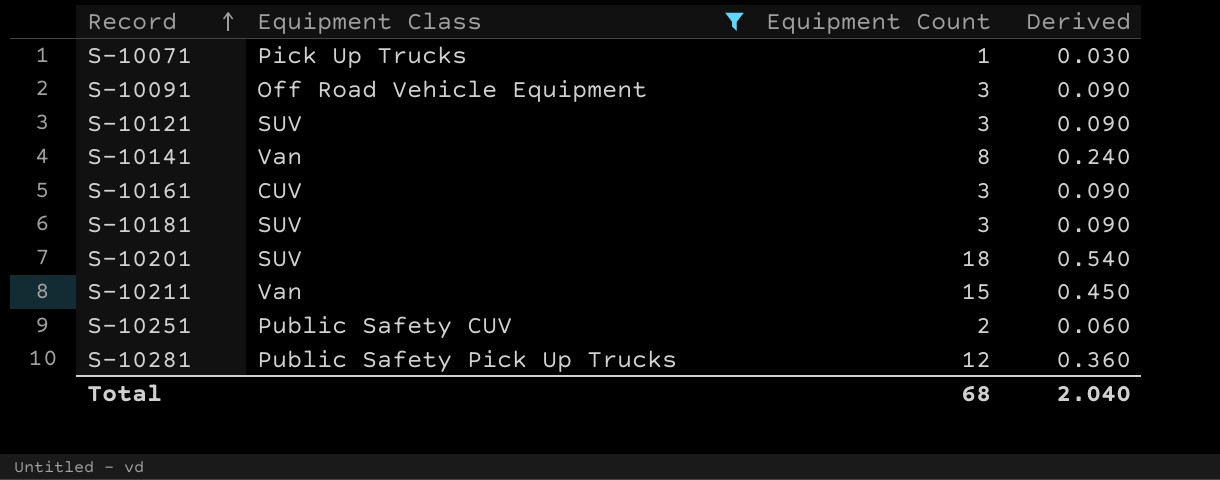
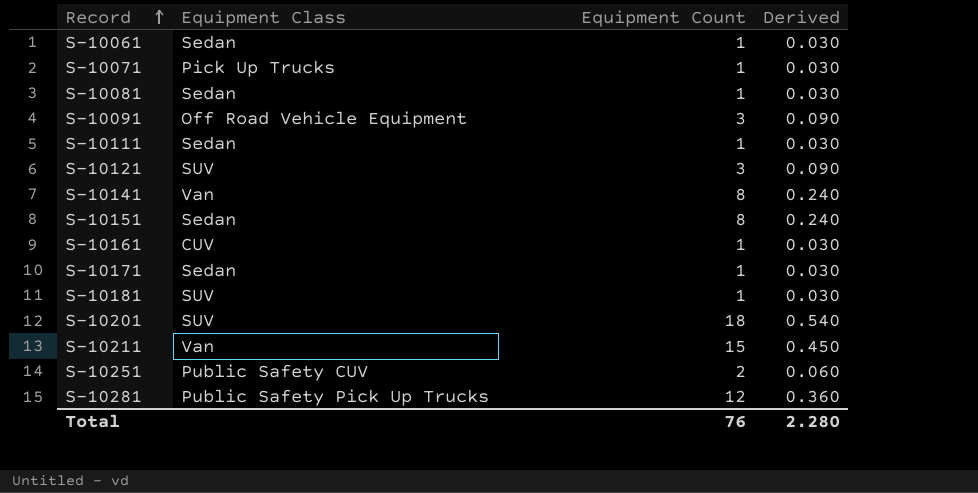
filter: Equipment Class != Sedan -> none
S-10161 | Equipment Count: 3 -> 1
S-10161 | Derived: 0.090 -> 0.030
S-10181 | Equipment Count: 3 -> 1
S-10181 | Derived: 0.090 -> 0.030
Total | Equipment Count: 68 -> 76
Total | Derived: 2.040 -> 2.280

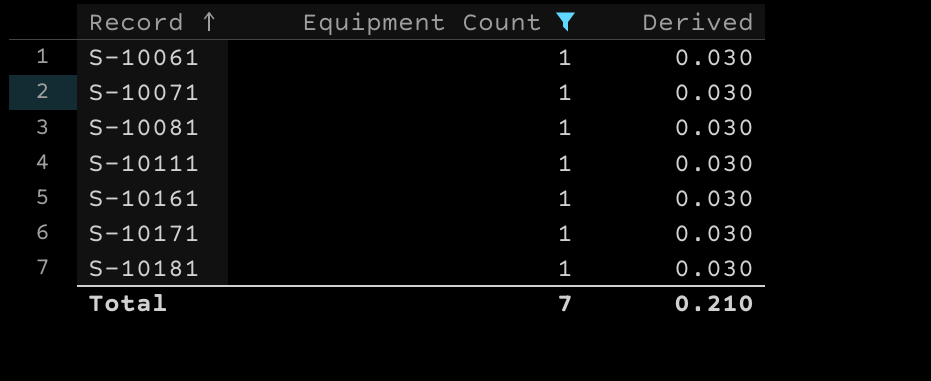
filter: none -> Equipment Count = 1
column Equipment Class | position: 2 -> none
Total | Equipment Count: 76 -> 7
Total | Derived: 2.280 -> 0.210

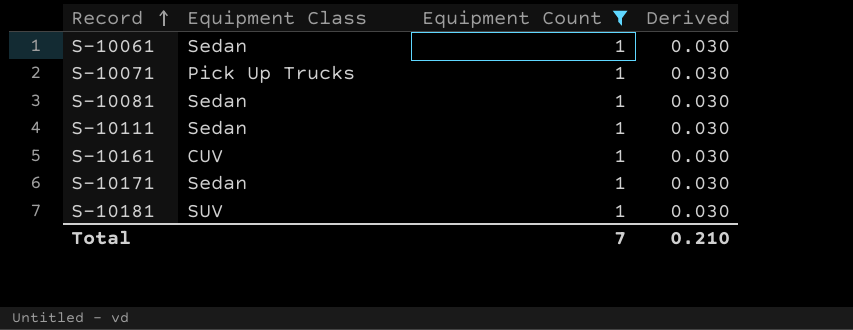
column Equipment Class | position: none -> 2

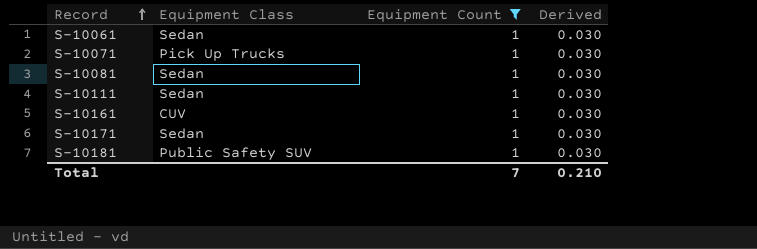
S-10181 | Equipment Class: SUV -> Public Safety SUV

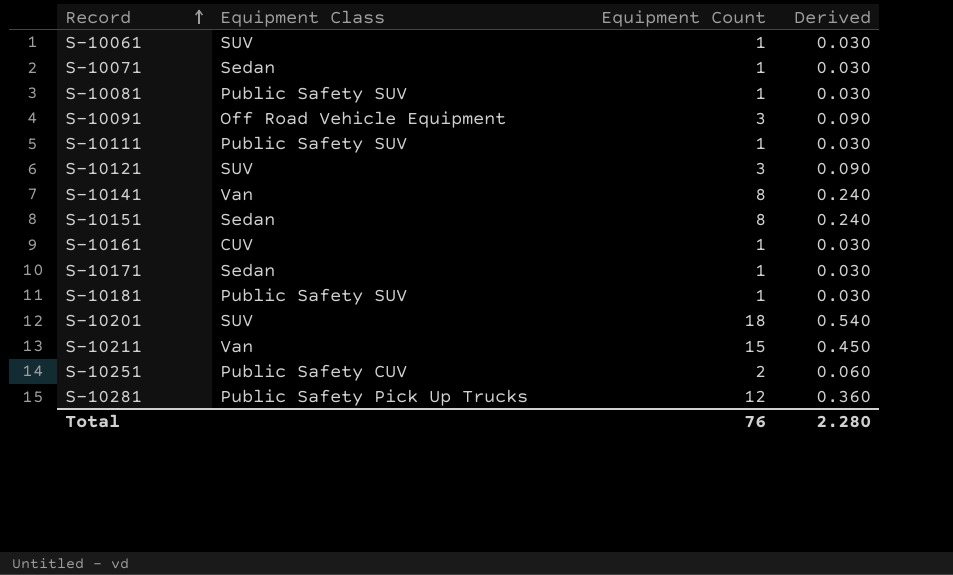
filter: Equipment Count = 1 -> none
S-10061 | Equipment Class: Sedan -> SUV
S-10071 | Equipment Class: Pick Up Trucks -> Sedan
S-10081 | Equipment Class: Sedan -> Public Safety SUV
S-10111 | Equipment Class: Sedan -> Public Safety SUV
Total | Equipment Count: 7 -> 76
Total | Derived: 0.210 -> 2.280

